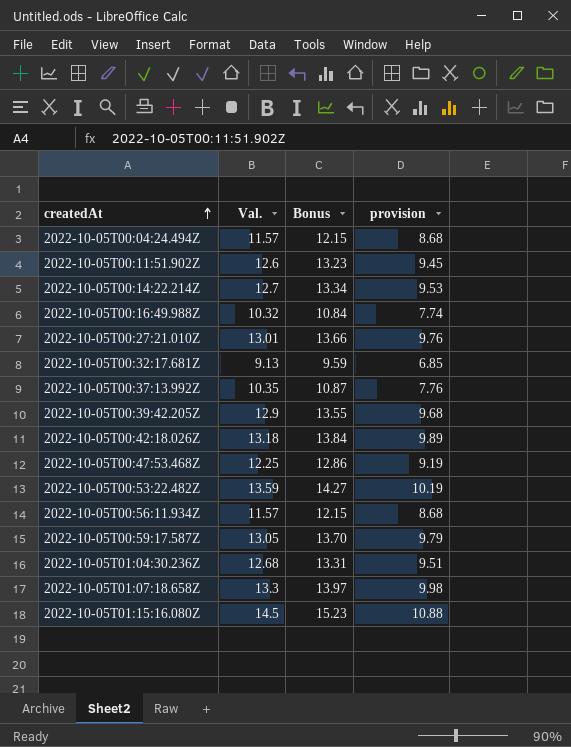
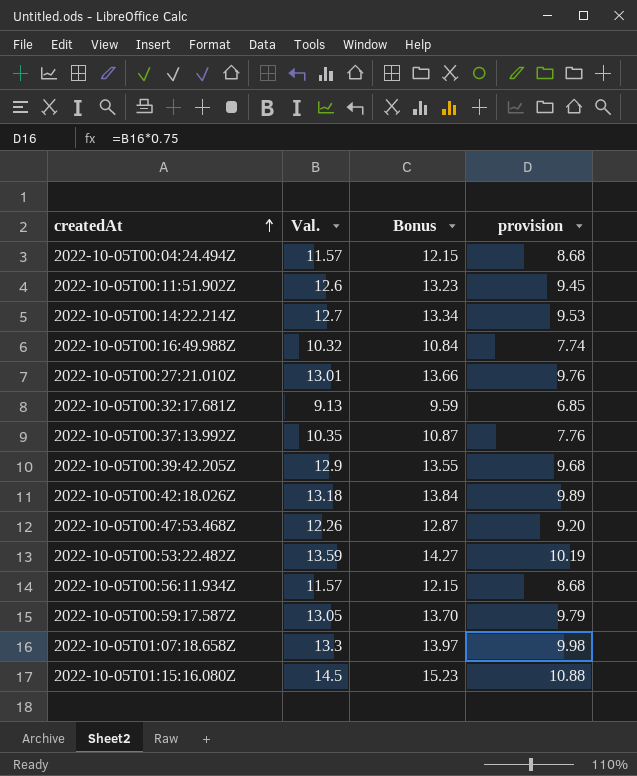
row 2022-10-05T01:04:30.236Z: 12.68 | 13.31 | 9.51 -> none
2022-10-05T00:47:53.468Z | Val.: 12.25 -> 12.26
2022-10-05T00:47:53.468Z | Bonus: 12.86 -> 12.87
2022-10-05T00:47:53.468Z | provision: 9.19 -> 9.20

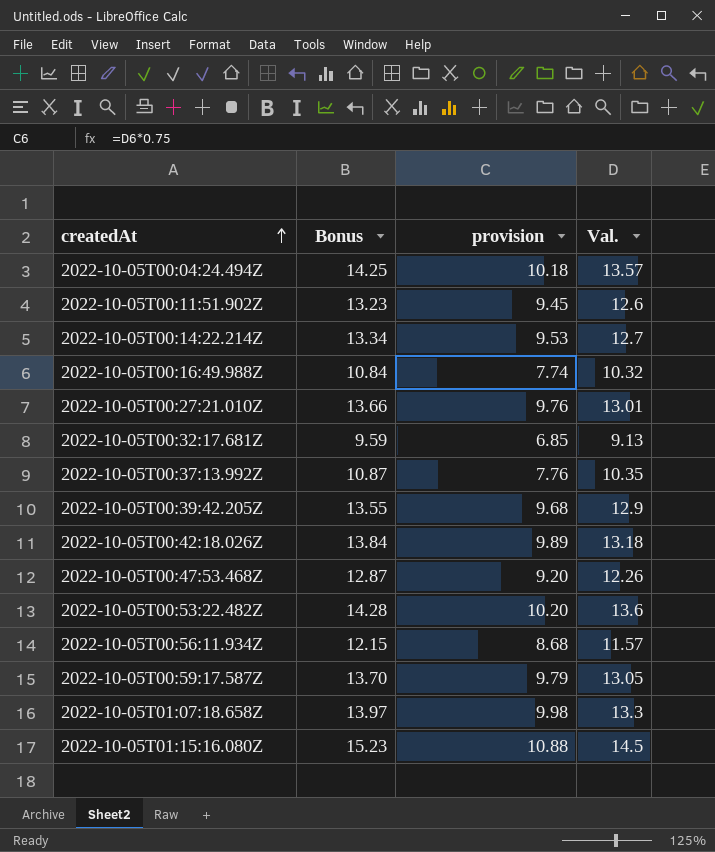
column Val. | position: 2 -> 4
2022-10-05T00:04:24.494Z | Bonus: 12.15 -> 14.25
2022-10-05T00:04:24.494Z | provision: 8.68 -> 10.18
2022-10-05T00:04:24.494Z | Val.: 11.57 -> 13.57
2022-10-05T00:53:22.482Z | Bonus: 14.27 -> 14.28
2022-10-05T00:53:22.482Z | provision: 10.19 -> 10.20
2022-10-05T00:53:22.482Z | Val.: 13.59 -> 13.6

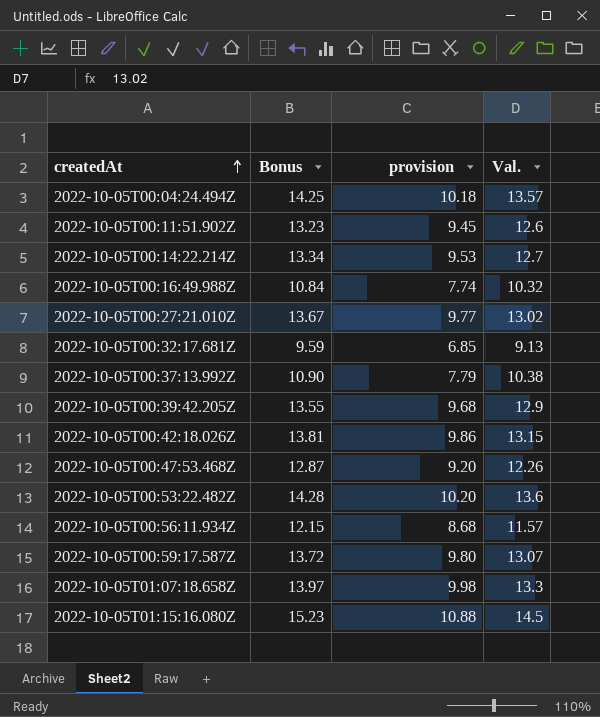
2022-10-05T00:27:21.010Z | Bonus: 13.66 -> 13.67
2022-10-05T00:27:21.010Z | provision: 9.76 -> 9.77
2022-10-05T00:27:21.010Z | Val.: 13.01 -> 13.02
2022-10-05T00:37:13.992Z | Bonus: 10.87 -> 10.90
2022-10-05T00:37:13.992Z | provision: 7.76 -> 7.79
2022-10-05T00:37:13.992Z | Val.: 10.35 -> 10.38
2022-10-05T00:42:18.026Z | Bonus: 13.84 -> 13.81
2022-10-05T00:42:18.026Z | provision: 9.89 -> 9.86
2022-10-05T00:42:18.026Z | Val.: 13.18 -> 13.15
2022-10-05T00:59:17.587Z | Bonus: 13.70 -> 13.72
2022-10-05T00:59:17.587Z | provision: 9.79 -> 9.80
2022-10-05T00:59:17.587Z | Val.: 13.05 -> 13.07

